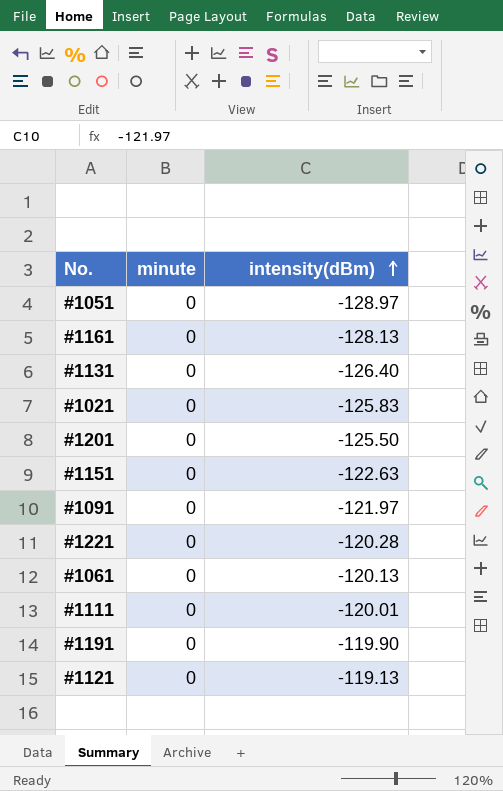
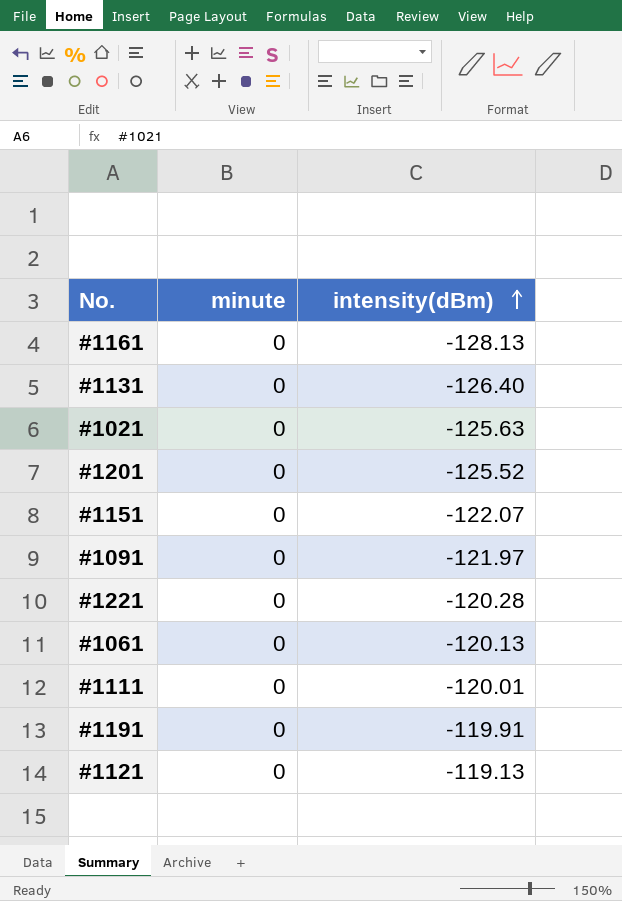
row #1051: 0 | -128.97 -> none
#1021 | intensity(dBm): -125.83 -> -125.63
#1201 | intensity(dBm): -125.50 -> -125.52
#1151 | intensity(dBm): -122.63 -> -122.07
#1191 | intensity(dBm): -119.90 -> -119.91

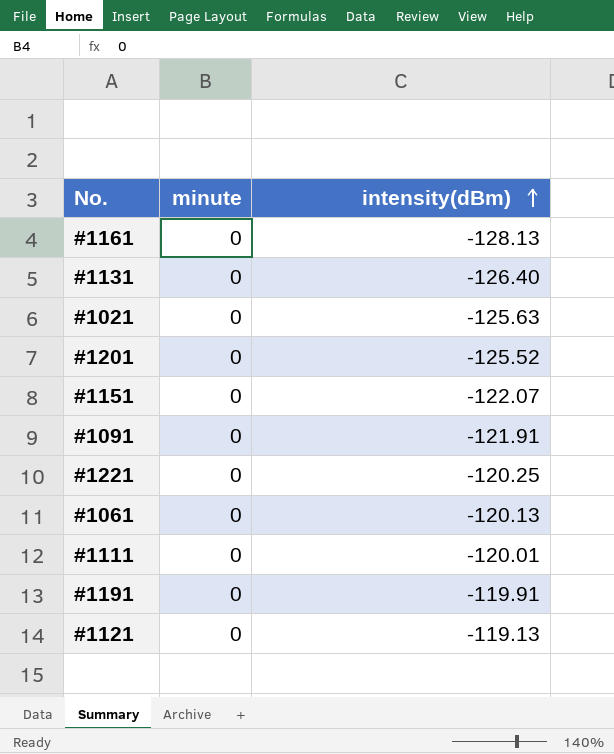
#1091 | intensity(dBm): -121.97 -> -121.91
#1221 | intensity(dBm): -120.28 -> -120.25

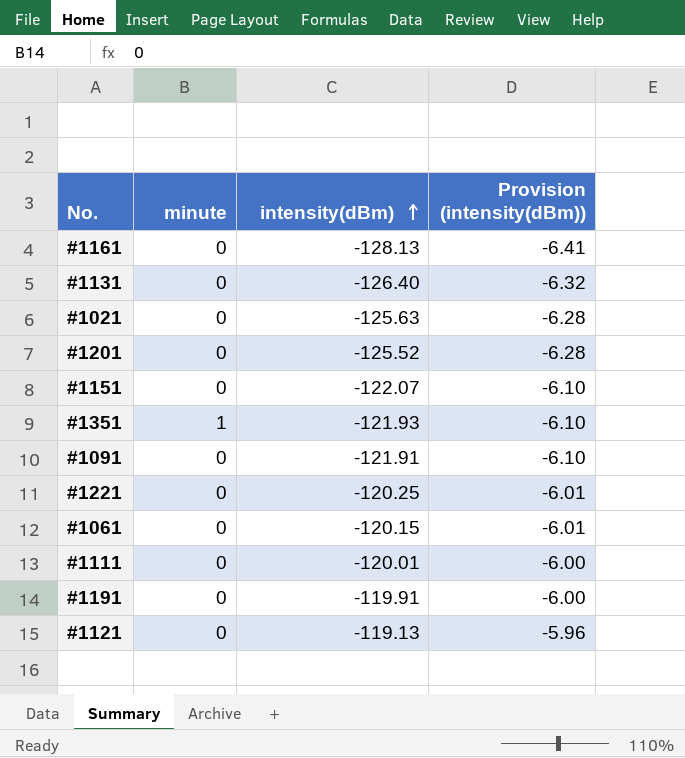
column Provision (intensity(dBm)) | formula: none -> [intensity(dBm)] * 0.05
row #1351: none -> 1 | -121.93 | -6.10
#1061 | intensity(dBm): -120.13 -> -120.15

